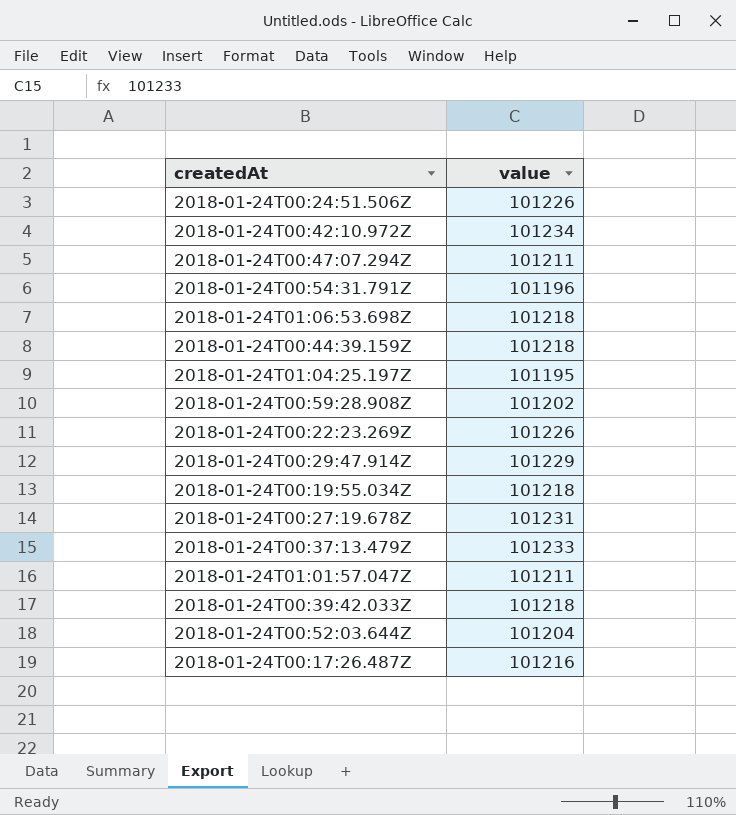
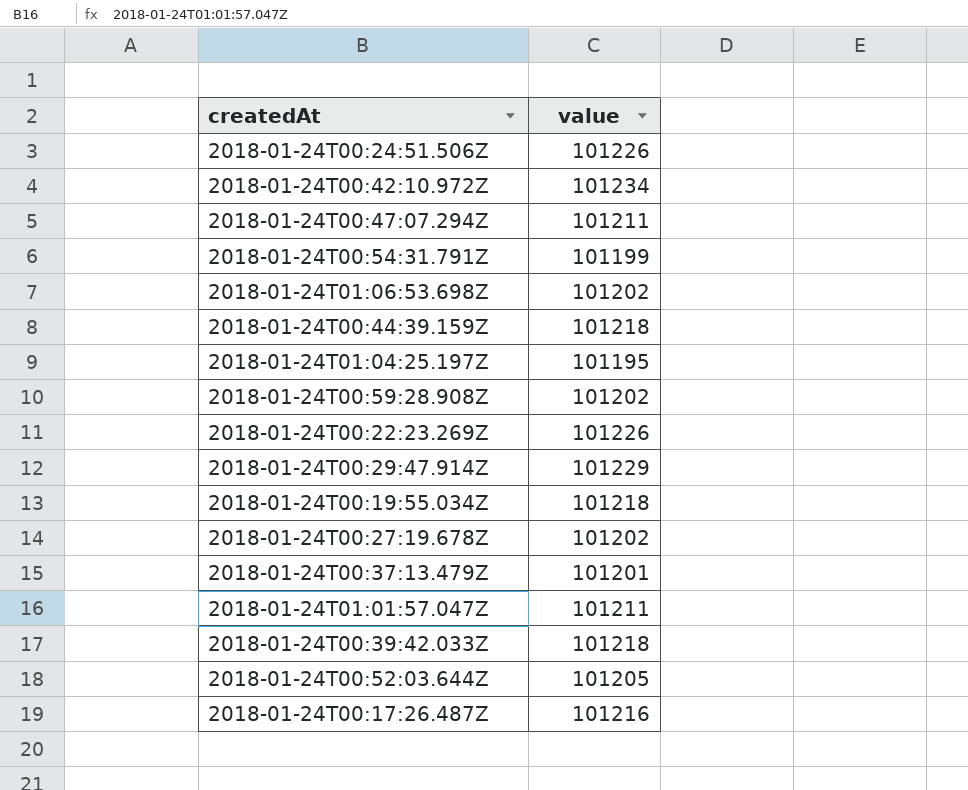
2018-01-24T00:54:31.791Z | value: 101196 -> 101199
2018-01-24T01:06:53.698Z | value: 101218 -> 101202
2018-01-24T00:27:19.678Z | value: 101231 -> 101202
2018-01-24T00:37:13.479Z | value: 101233 -> 101201
2018-01-24T00:52:03.644Z | value: 101204 -> 101205

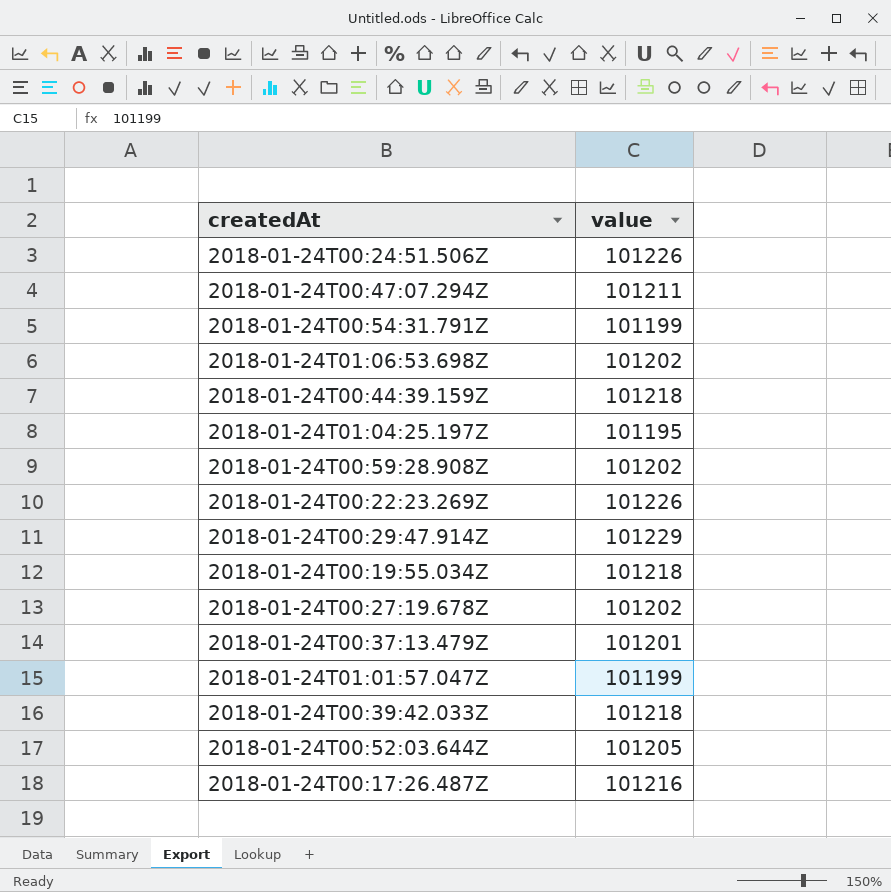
row 2018-01-24T00:42:10.972Z: 101234 -> none
2018-01-24T01:01:57.047Z | value: 101211 -> 101199

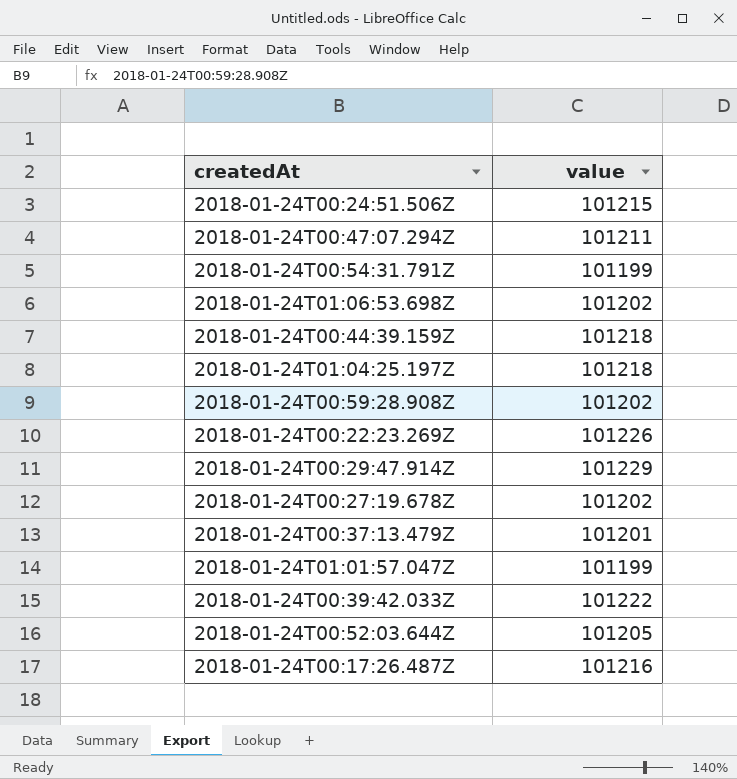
row 2018-01-24T00:19:55.034Z: 101218 -> none
2018-01-24T00:24:51.506Z | value: 101226 -> 101215
2018-01-24T01:04:25.197Z | value: 101195 -> 101218
2018-01-24T00:39:42.033Z | value: 101218 -> 101222

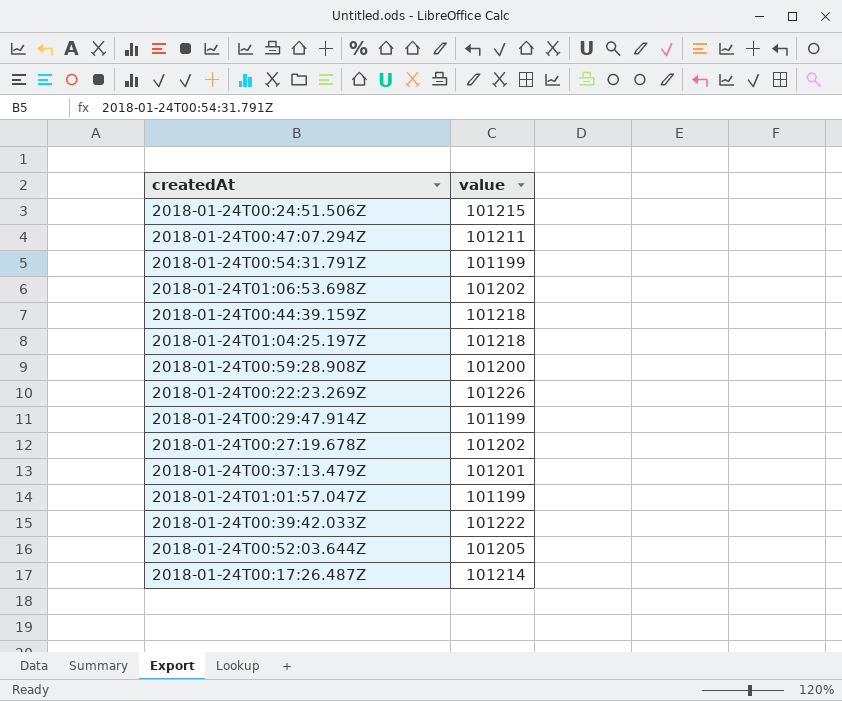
2018-01-24T00:59:28.908Z | value: 101202 -> 101200
2018-01-24T00:29:47.914Z | value: 101229 -> 101199
2018-01-24T00:17:26.487Z | value: 101216 -> 101214

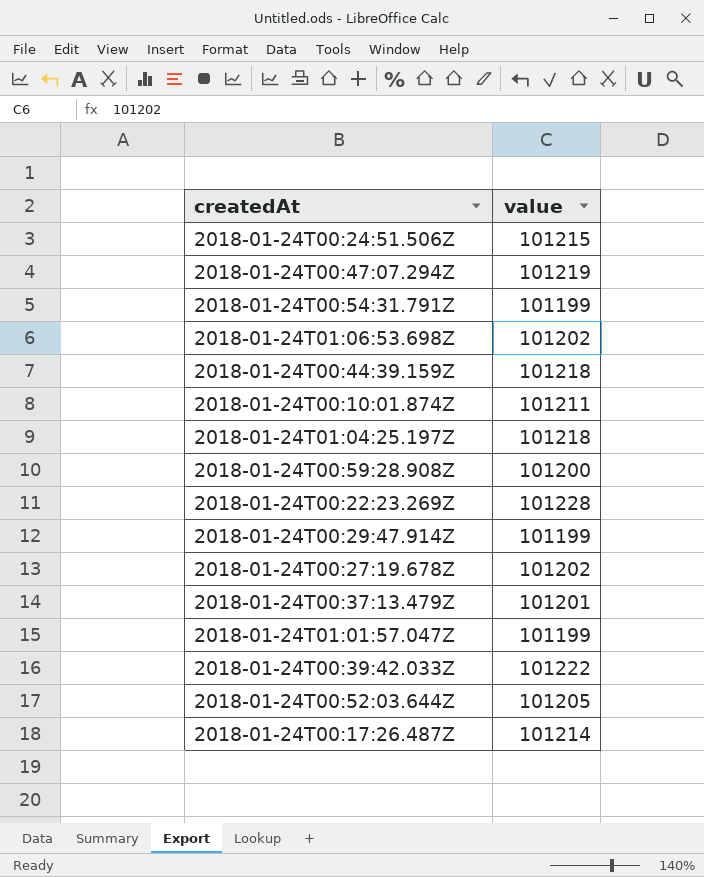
2018-01-24T00:47:07.294Z | value: 101211 -> 101219
row 2018-01-24T00:10:01.874Z: none -> 101211
2018-01-24T00:22:23.269Z | value: 101226 -> 101228

